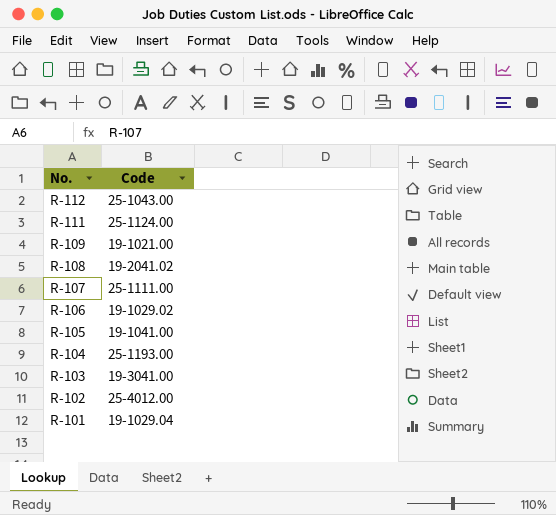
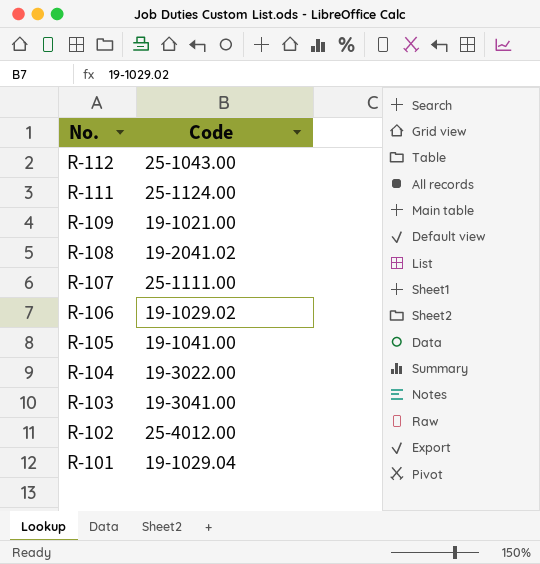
R-104 | Code: 25-1193.00 -> 19-3022.00

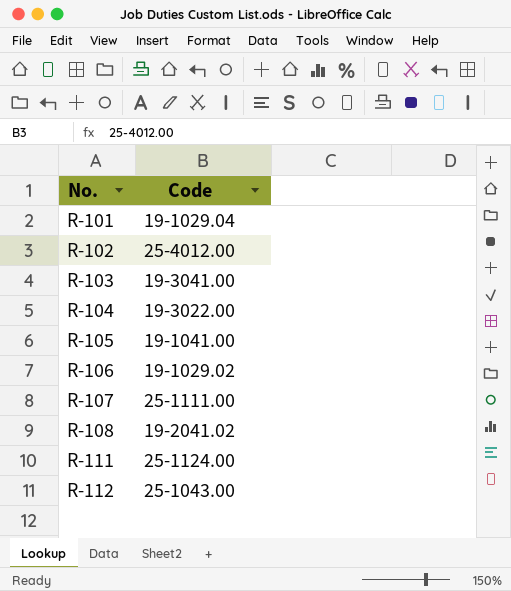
row order: No. descending -> No. ascending
row R-109: 19-1021.00 -> none

